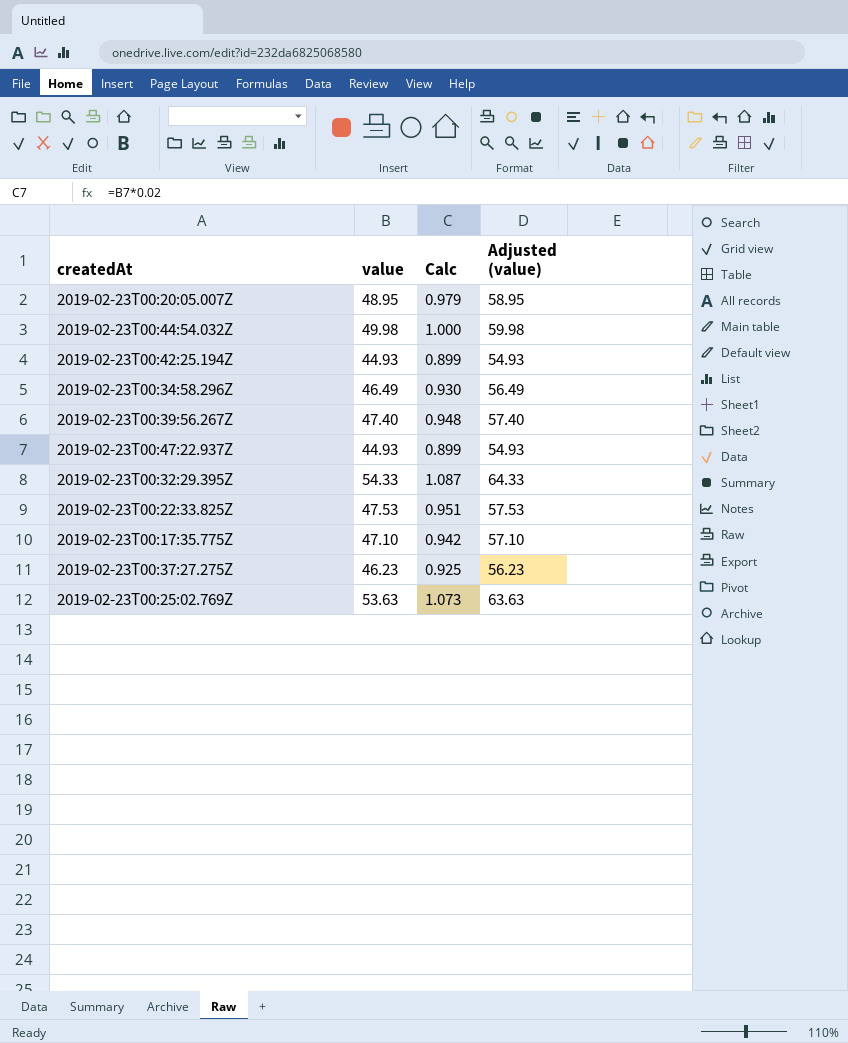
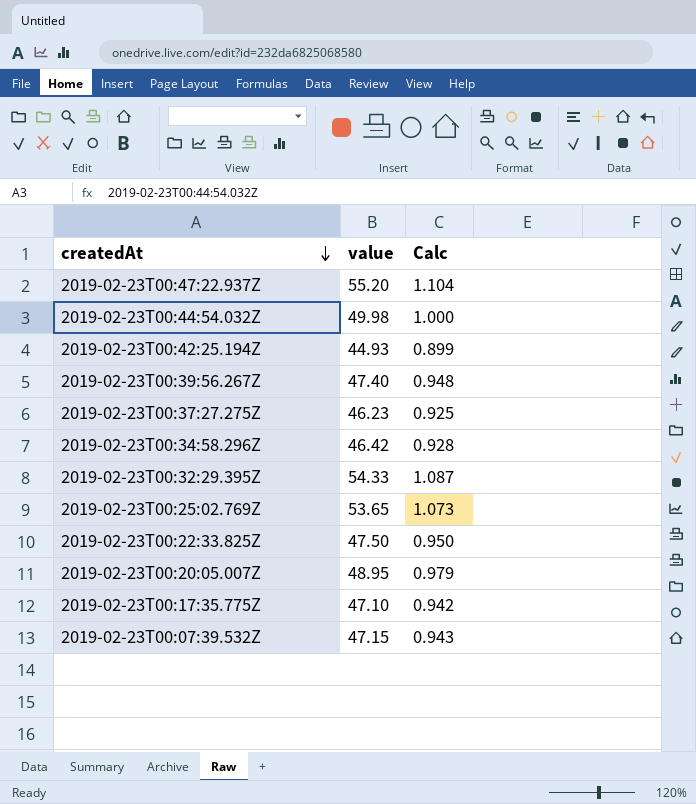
row order: none -> createdAt descending
column Adjusted (value) | formula: [value] + 10 -> none
2019-02-23T00:47:22.937Z | value: 44.93 -> 55.20
2019-02-23T00:47:22.937Z | Calc: 0.899 -> 1.104
2019-02-23T00:34:58.296Z | value: 46.49 -> 46.42
2019-02-23T00:34:58.296Z | Calc: 0.930 -> 0.928
2019-02-23T00:25:02.769Z | value: 53.63 -> 53.65
2019-02-23T00:22:33.825Z | value: 47.53 -> 47.50
2019-02-23T00:22:33.825Z | Calc: 0.951 -> 0.950
row 2019-02-23T00:07:39.532Z: none -> 47.15 | 0.943

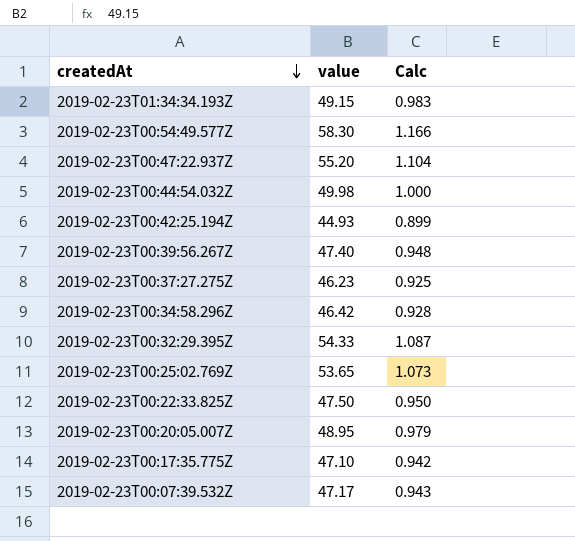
row 2019-02-23T01:34:34.193Z: none -> 49.15 | 0.983
row 2019-02-23T00:54:49.577Z: none -> 58.30 | 1.166
2019-02-23T00:07:39.532Z | value: 47.15 -> 47.17

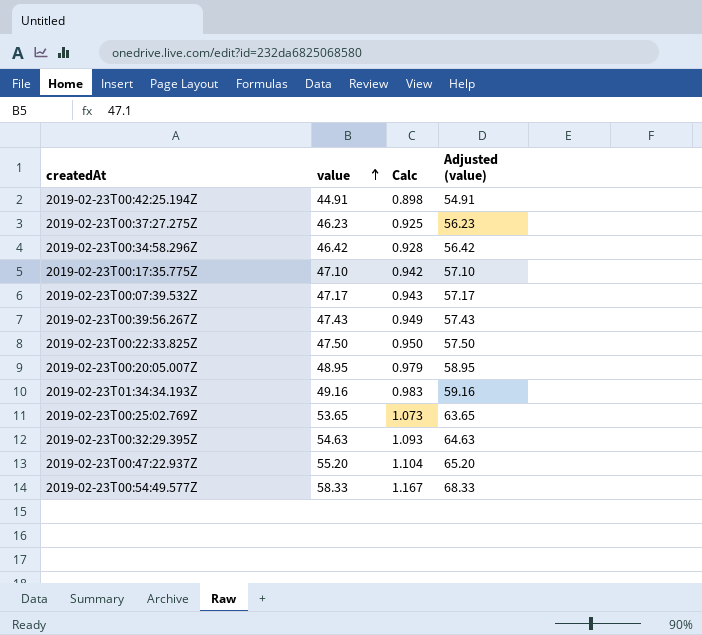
row order: createdAt descending -> value ascending
column Adjusted (value) | formula: none -> [value] + 10
row 2019-02-23T00:44:54.032Z: 49.98 | 1.000 -> none
2019-02-23T00:42:25.194Z | value: 44.93 -> 44.91
2019-02-23T00:42:25.194Z | Calc: 0.899 -> 0.898
2019-02-23T00:39:56.267Z | value: 47.40 -> 47.43
2019-02-23T00:39:56.267Z | Calc: 0.948 -> 0.949
2019-02-23T01:34:34.193Z | value: 49.15 -> 49.16
2019-02-23T00:32:29.395Z | value: 54.33 -> 54.63
2019-02-23T00:32:29.395Z | Calc: 1.087 -> 1.093
2019-02-23T00:54:49.577Z | value: 58.30 -> 58.33
2019-02-23T00:54:49.577Z | Calc: 1.166 -> 1.167

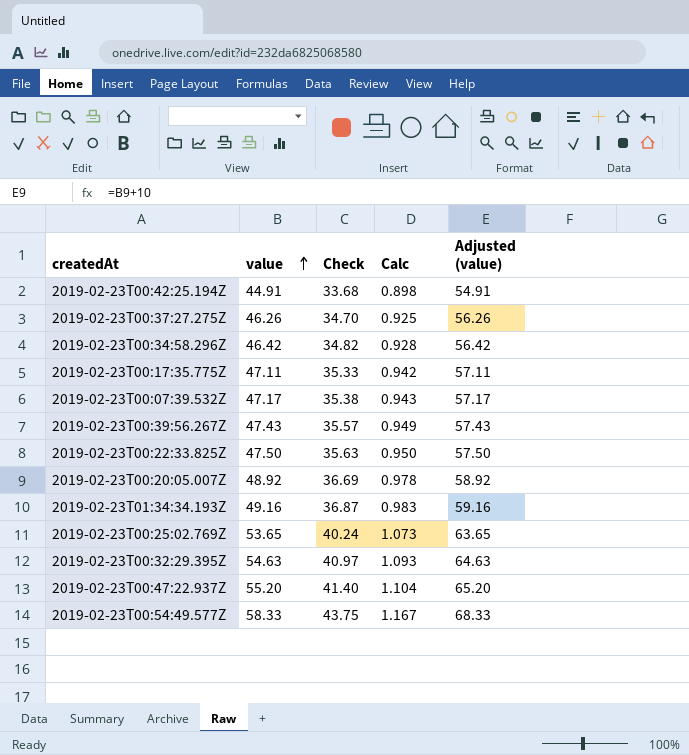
column Check | formula: none -> [value] * 0.75
2019-02-23T00:37:27.275Z | value: 46.23 -> 46.26
2019-02-23T00:37:27.275Z | Adjusted (value): 56.23 -> 56.26
2019-02-23T00:17:35.775Z | value: 47.10 -> 47.11
2019-02-23T00:17:35.775Z | Adjusted (value): 57.10 -> 57.11
2019-02-23T00:20:05.007Z | value: 48.95 -> 48.92
2019-02-23T00:20:05.007Z | Calc: 0.979 -> 0.978
2019-02-23T00:20:05.007Z | Adjusted (value): 58.95 -> 58.92

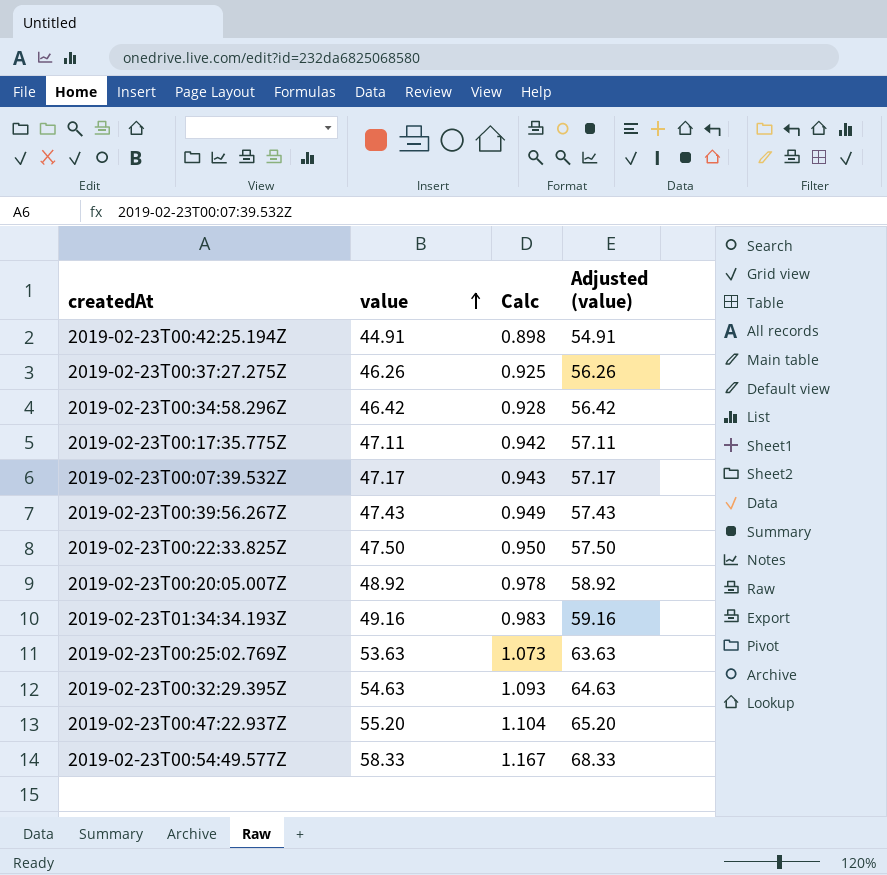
column Check | formula: [value] * 0.75 -> none
2019-02-23T00:25:02.769Z | value: 53.65 -> 53.63
2019-02-23T00:25:02.769Z | Adjusted (value): 63.65 -> 63.63

